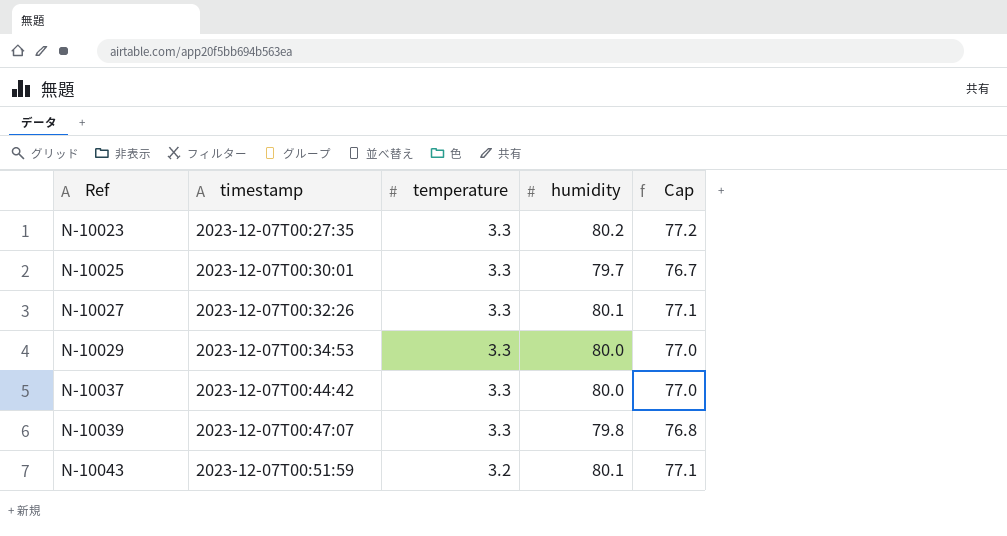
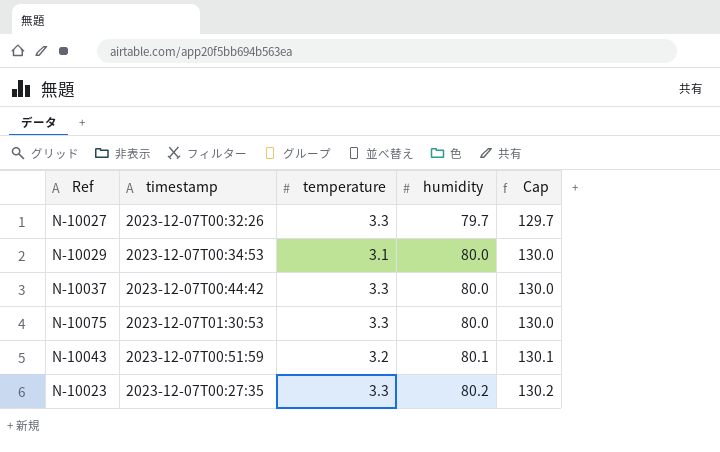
row order: Ref ascending -> humidity ascending
column Cap | formula: [humidity] - 3 -> [humidity] + 50
row N-10025: 2023-12-07T00:30:01 | 3.3 | 79.7 | 76.7 -> none
row N-10039: 2023-12-07T00:47:07 | 3.3 | 79.8 | 76.8 -> none
N-10027 | humidity: 80.1 -> 79.7
N-10029 | temperature: 3.3 -> 3.1
row N-10075: none -> 2023-12-07T01:30:53 | 3.3 | 80.0 | 130.0

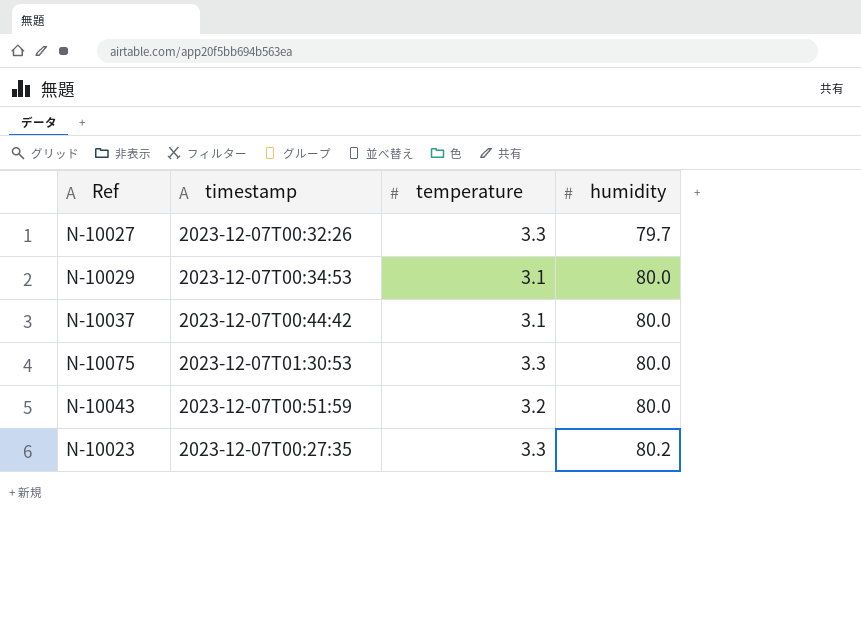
column Cap | formula: [humidity] + 50 -> none
N-10037 | temperature: 3.3 -> 3.1
N-10043 | humidity: 80.1 -> 80.0

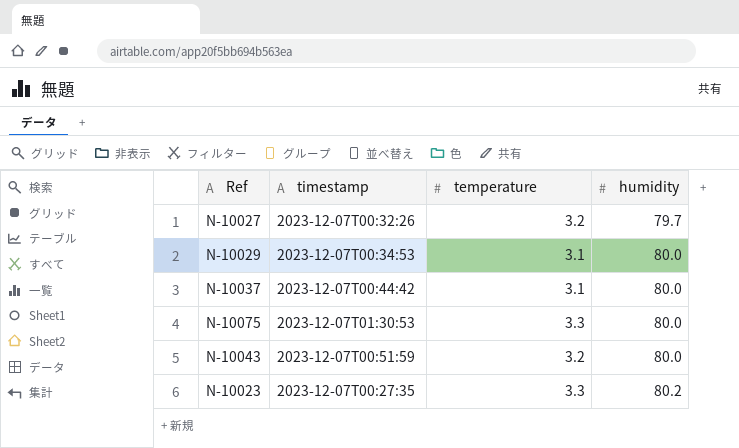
N-10027 | temperature: 3.3 -> 3.2

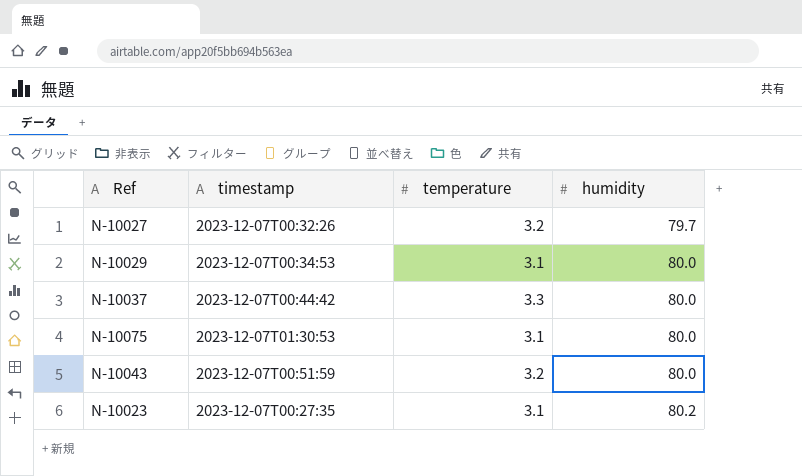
N-10037 | temperature: 3.1 -> 3.3
N-10075 | temperature: 3.3 -> 3.1
N-10023 | temperature: 3.3 -> 3.1

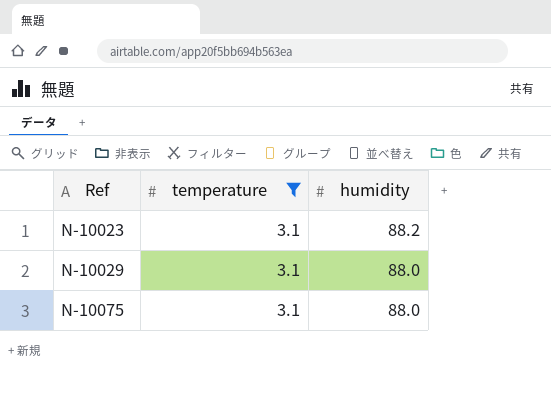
filter: none -> temperature = 3.1
row order: humidity ascending -> Ref ascending
column timestamp | position: 2 -> none
N-10023 | humidity: 80.2 -> 88.2
N-10029 | humidity: 80.0 -> 88.0
N-10075 | humidity: 80.0 -> 88.0

